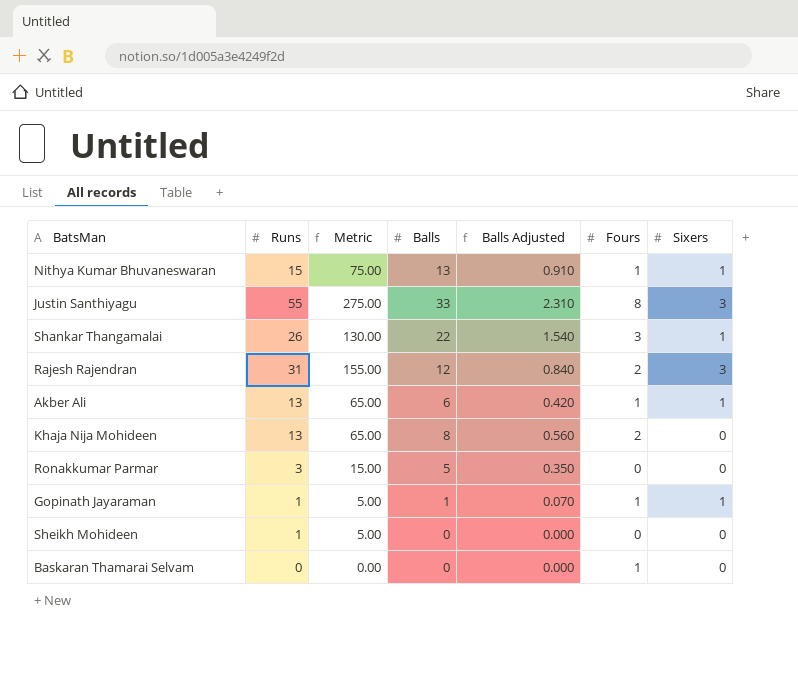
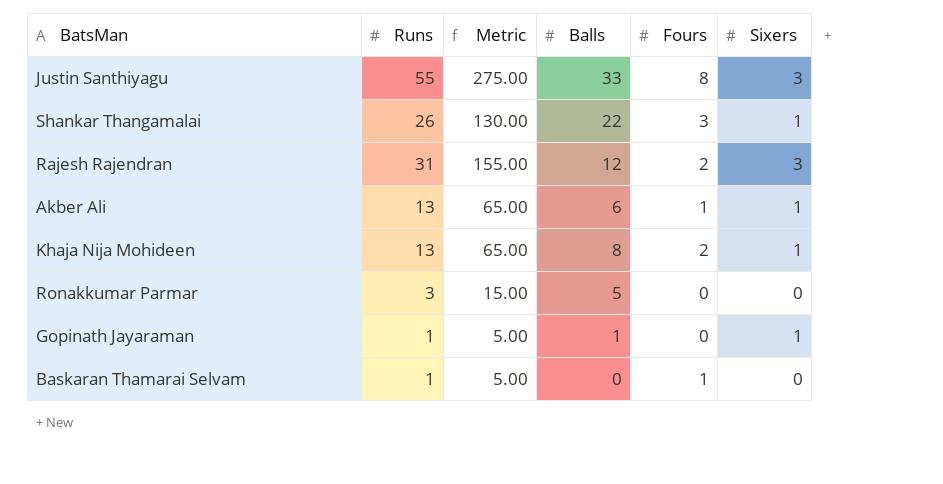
column Balls Adjusted | formula: [Balls] * 0.07 -> none
row Nithya Kumar Bhuvaneswaran: 15 | 75.00 | 13 | 0.910 | 1 | 1 -> none
row Sheikh Mohideen: 1 | 5.00 | 0 | 0.000 | 0 | 0 -> none
Khaja Nija Mohideen | Sixers: 0 -> 1
Gopinath Jayaraman | Fours: 1 -> 0
Baskaran Thamarai Selvam | Runs: 0 -> 1
Baskaran Thamarai Selvam | Metric: 0.00 -> 5.00

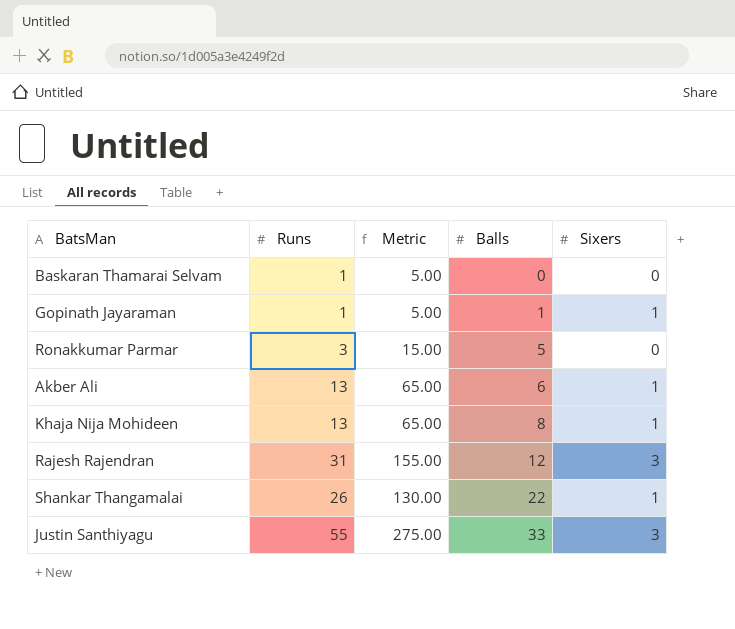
row order: none -> Balls ascending
column Fours | position: 5 -> none

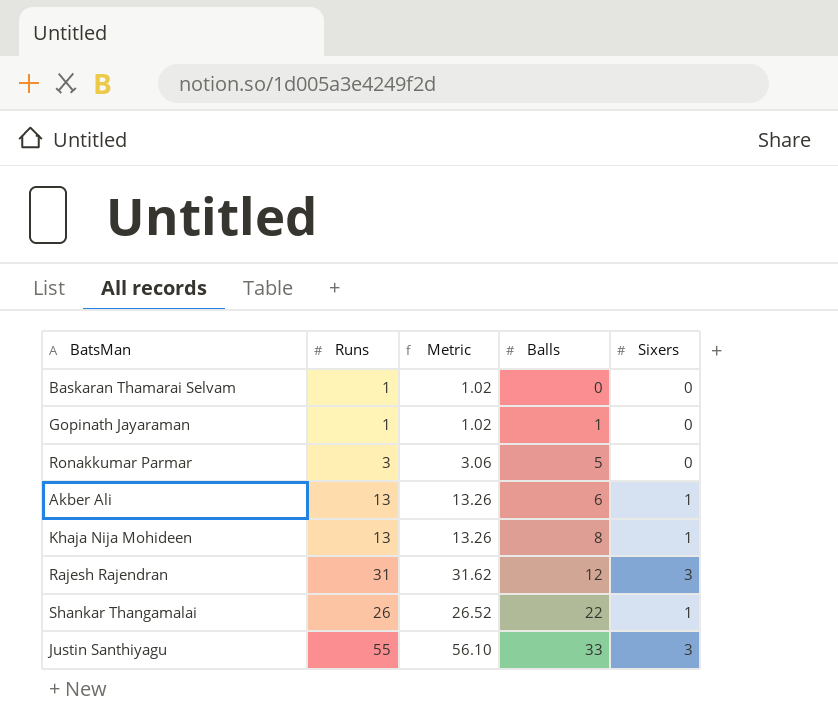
column Metric | formula: [Runs] * 5 -> [Runs] * 1.02
Gopinath Jayaraman | Sixers: 1 -> 0

